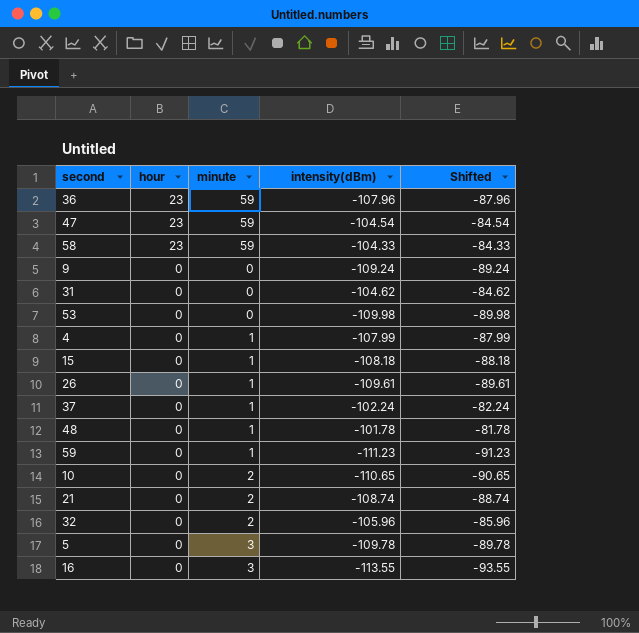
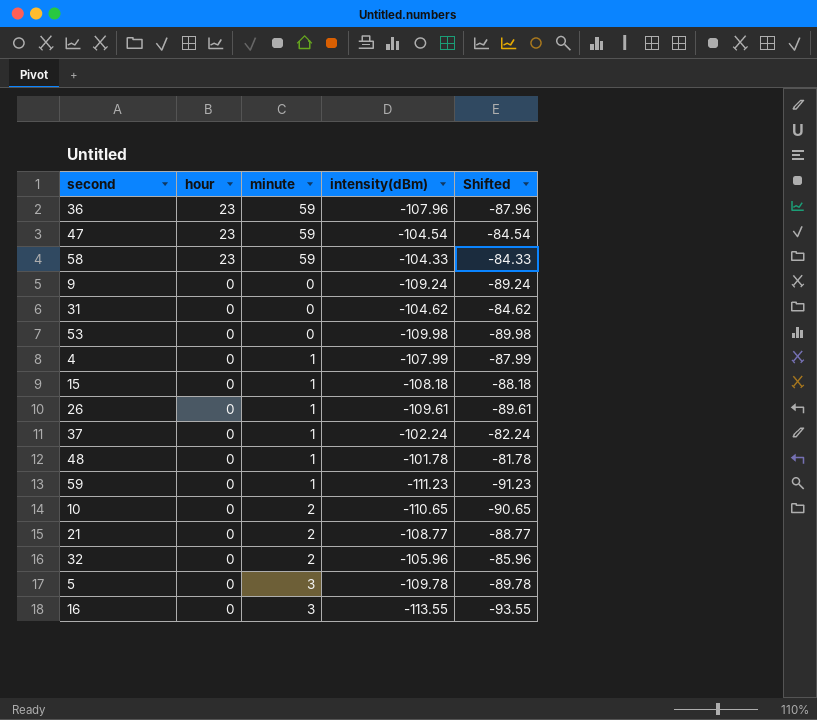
21 | intensity(dBm): -108.74 -> -108.77
21 | Shifted: -88.74 -> -88.77

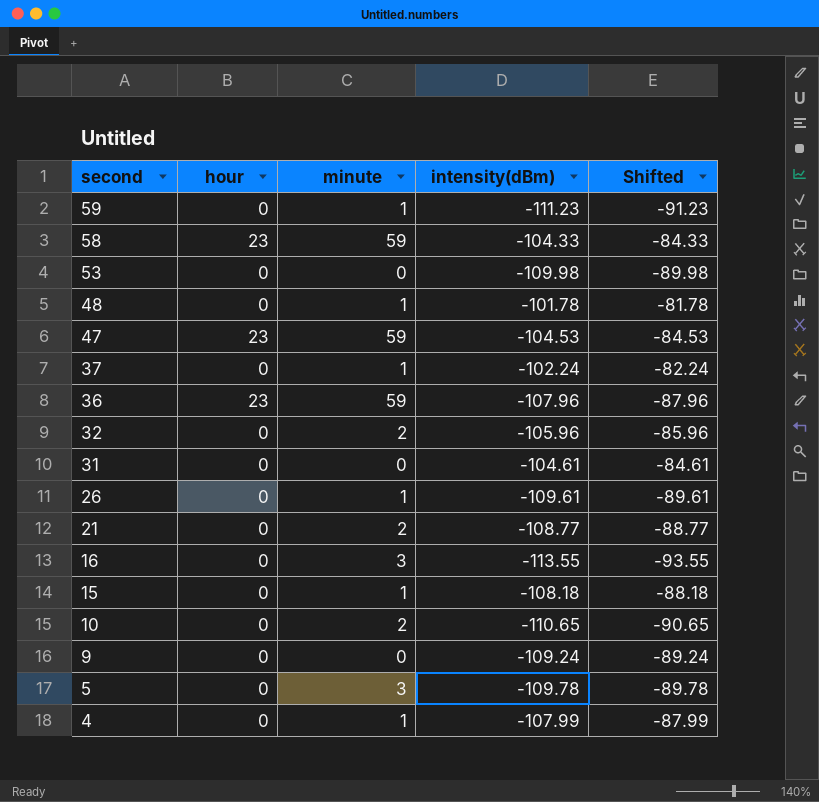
row order: hour descending -> second descending
47 | intensity(dBm): -104.54 -> -104.53
47 | Shifted: -84.54 -> -84.53
31 | intensity(dBm): -104.62 -> -104.61
31 | Shifted: -84.62 -> -84.61

